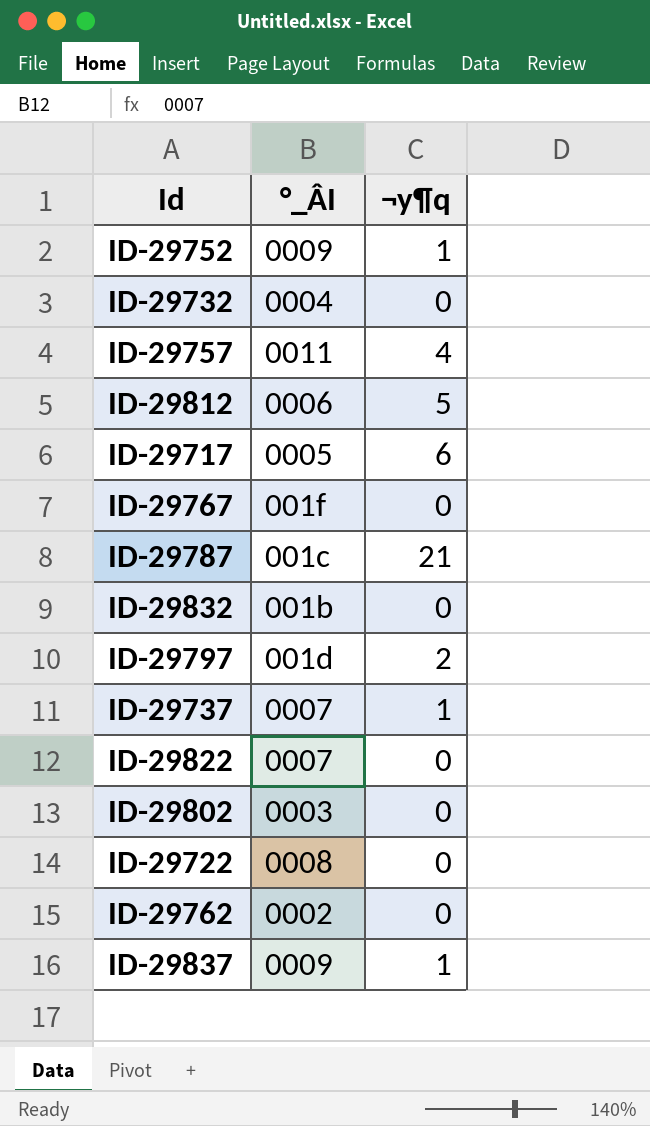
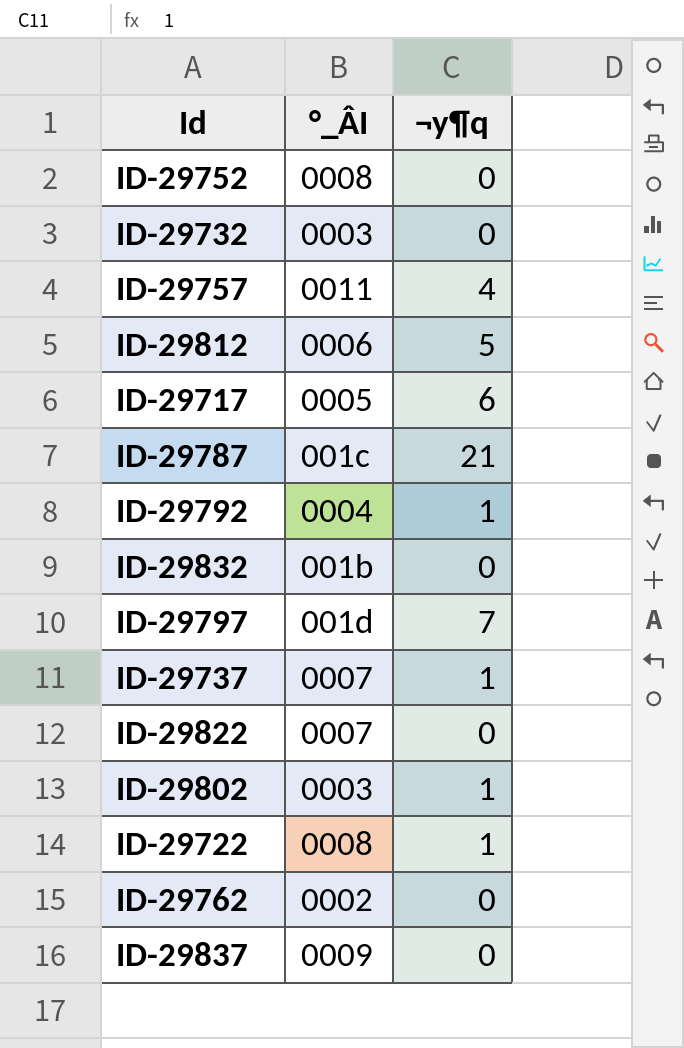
row ID-29767: 001f | 0 -> none
ID-29752 | °_ÂI: 0009 -> 0008
ID-29752 | ¬y¶q: 1 -> 0
ID-29732 | °_ÂI: 0004 -> 0003
row ID-29792: none -> 0004 | 1
ID-29797 | ¬y¶q: 2 -> 7
ID-29802 | ¬y¶q: 0 -> 1
ID-29722 | ¬y¶q: 0 -> 1
ID-29837 | ¬y¶q: 1 -> 0

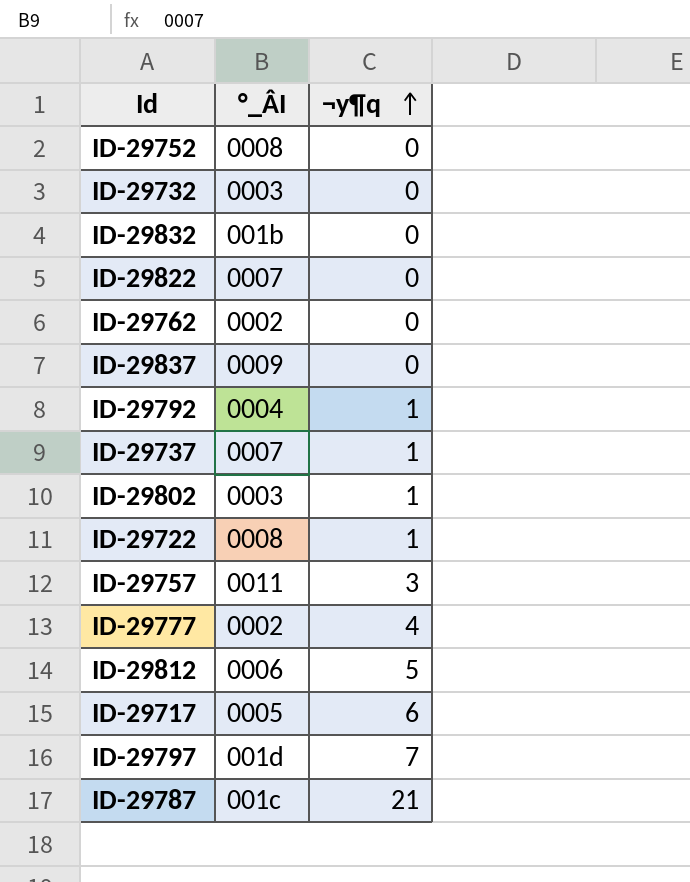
row order: none -> ¬y¶q ascending
ID-29757 | ¬y¶q: 4 -> 3
row ID-29777: none -> 0002 | 4

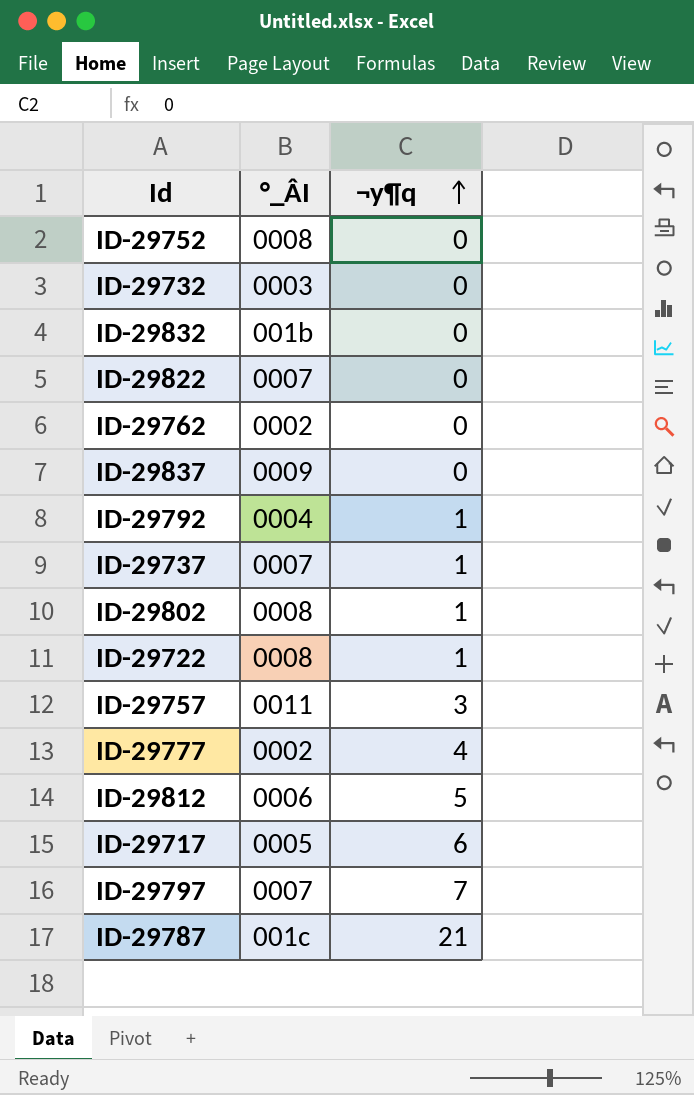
ID-29802 | °_ÂI: 0003 -> 0008
ID-29797 | °_ÂI: 001d -> 0007

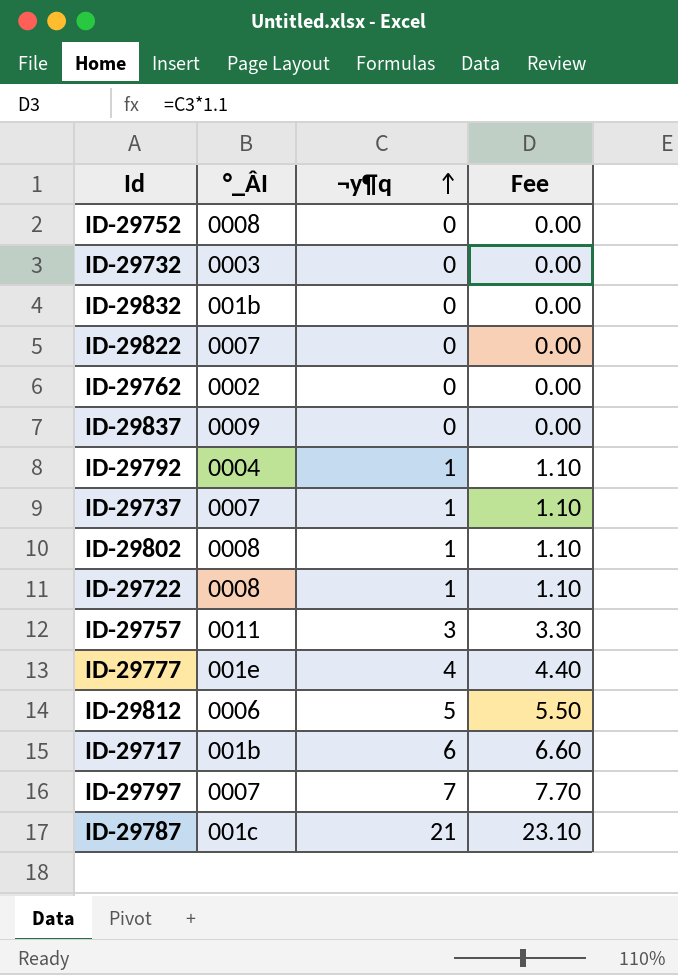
column Fee | formula: none -> [¬y¶q] * 1.1
ID-29777 | °_ÂI: 0002 -> 001e
ID-29717 | °_ÂI: 0005 -> 001b

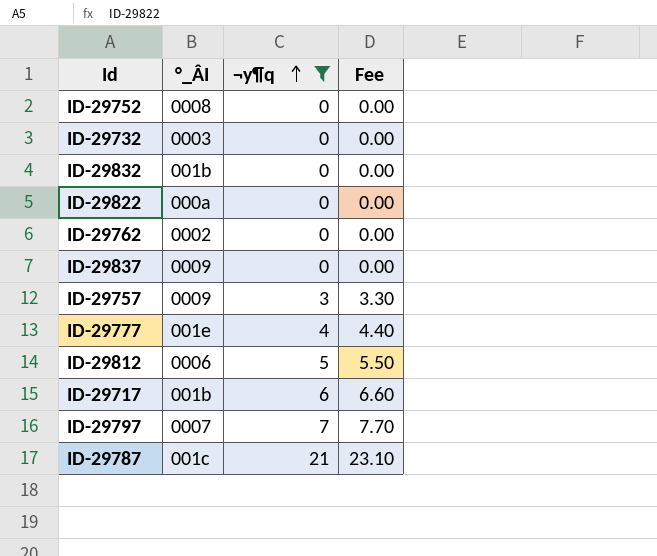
filter: none -> ¬y¶q != 1
ID-29822 | °_ÂI: 0007 -> 000a
ID-29757 | °_ÂI: 0011 -> 0009

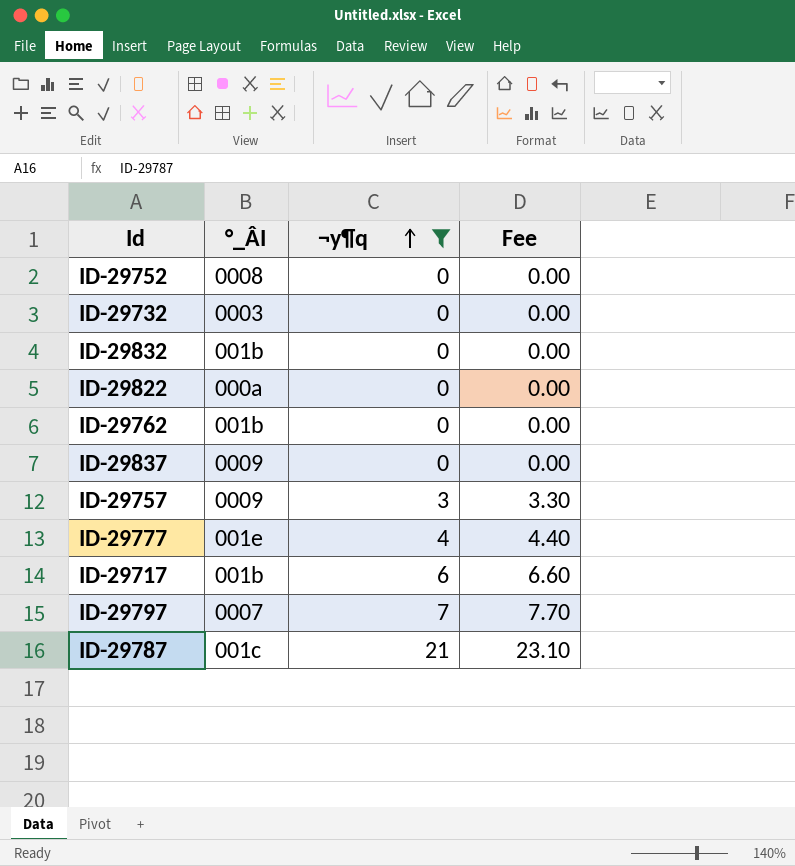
row ID-29812: 0006 | 5 | 5.50 -> none
ID-29762 | °_ÂI: 0002 -> 001b

